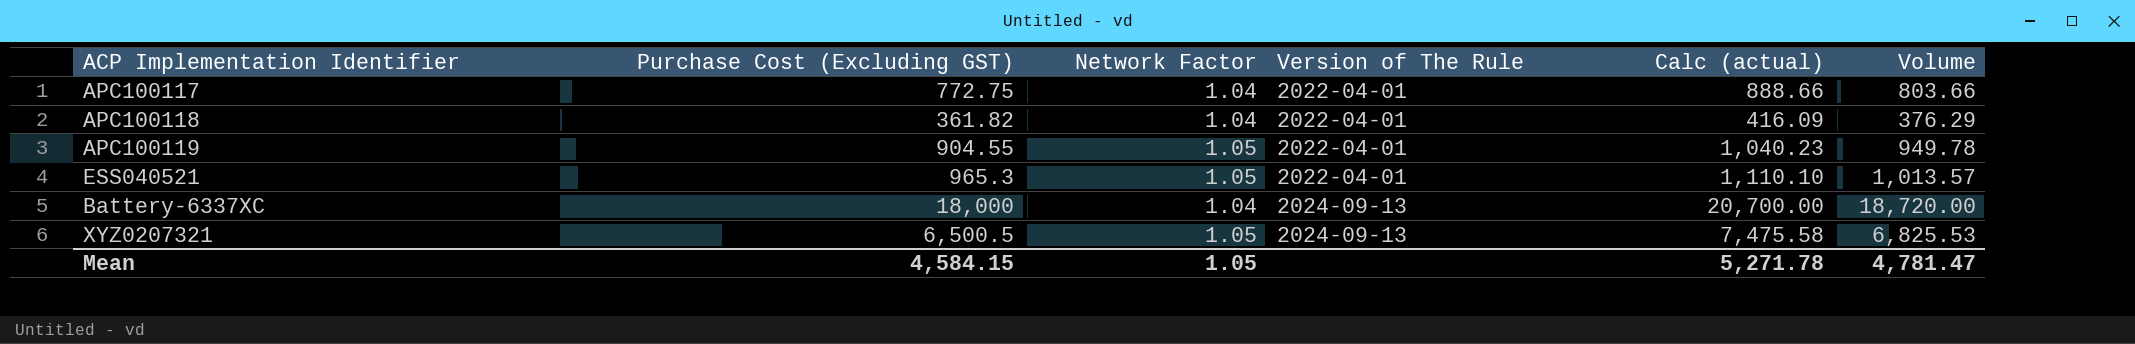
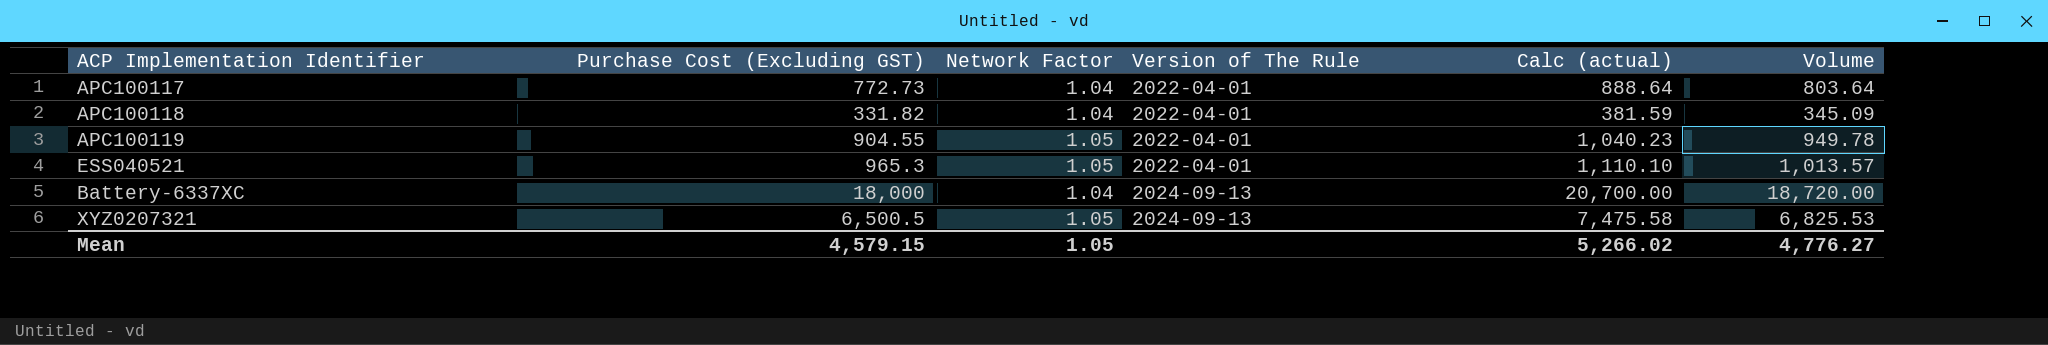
APC100117 | Purchase Cost (Excluding GST): 772.75 -> 772.73
APC100117 | Calc (actual): 888.66 -> 888.64
APC100117 | Volume: 803.66 -> 803.64
APC100118 | Purchase Cost (Excluding GST): 361.82 -> 331.82
APC100118 | Calc (actual): 416.09 -> 381.59
APC100118 | Volume: 376.29 -> 345.09
Mean | Purchase Cost (Excluding GST): 4,584.15 -> 4,579.15
Mean | Calc (actual): 5,271.78 -> 5,266.02
Mean | Volume: 4,781.47 -> 4,776.27

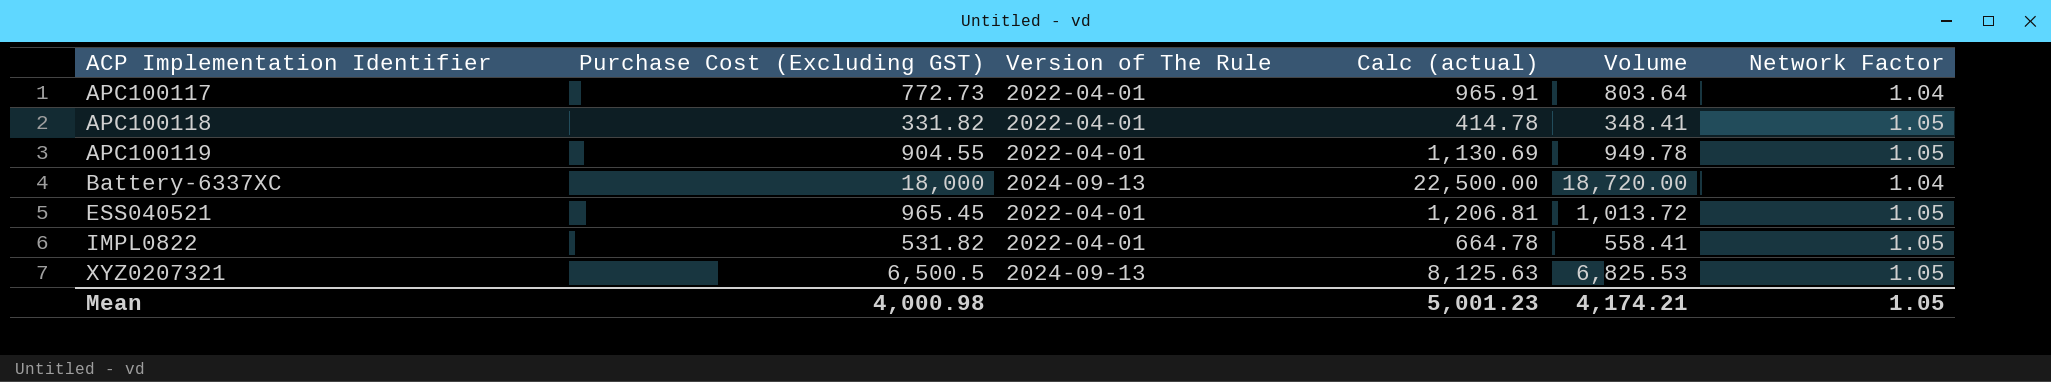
row order: Version of The Rule ascending -> ACP Implementation Identifier ascending
column Calc (actual) | formula: [Purchase Cost (Excluding GST)] * 1.15 -> [Purchase Cost (Excluding GST)] * 1.25
column Network Factor | position: 3 -> 6
APC100118 | Volume: 345.09 -> 348.41
APC100118 | Network Factor: 1.04 -> 1.05
ESS040521 | Purchase Cost (Excluding GST): 965.3 -> 965.45
ESS040521 | Volume: 1,013.57 -> 1,013.72
row IMPL0822: none -> 531.82 | 2022-04-01 | 664.78 | 558.41 | 1.05
Mean | Purchase Cost (Excluding GST): 4,579.15 -> 4,000.98
Mean | Calc (actual): 5,266.02 -> 5,001.23
Mean | Volume: 4,776.27 -> 4,174.21

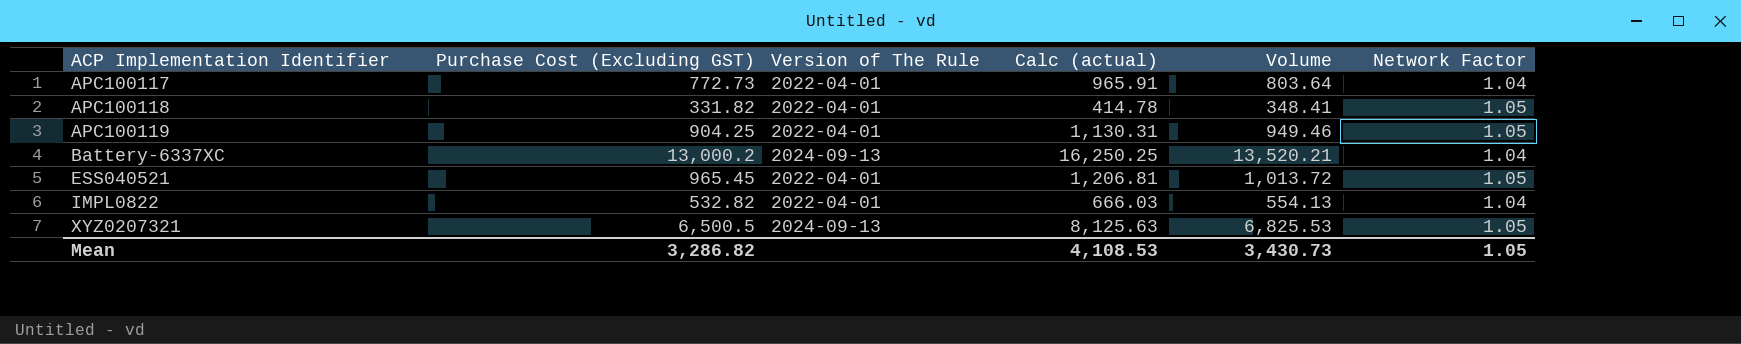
APC100119 | Purchase Cost (Excluding GST): 904.55 -> 904.25
APC100119 | Calc (actual): 1,130.69 -> 1,130.31
APC100119 | Volume: 949.78 -> 949.46
Battery-6337XC | Purchase Cost (Excluding GST): 18,000 -> 13,000.2
Battery-6337XC | Calc (actual): 22,500.00 -> 16,250.25
Battery-6337XC | Volume: 18,720.00 -> 13,520.21
IMPL0822 | Purchase Cost (Excluding GST): 531.82 -> 532.82
IMPL0822 | Calc (actual): 664.78 -> 666.03
IMPL0822 | Volume: 558.41 -> 554.13
IMPL0822 | Network Factor: 1.05 -> 1.04
Mean | Purchase Cost (Excluding GST): 4,000.98 -> 3,286.82
Mean | Calc (actual): 5,001.23 -> 4,108.53
Mean | Volume: 4,174.21 -> 3,430.73

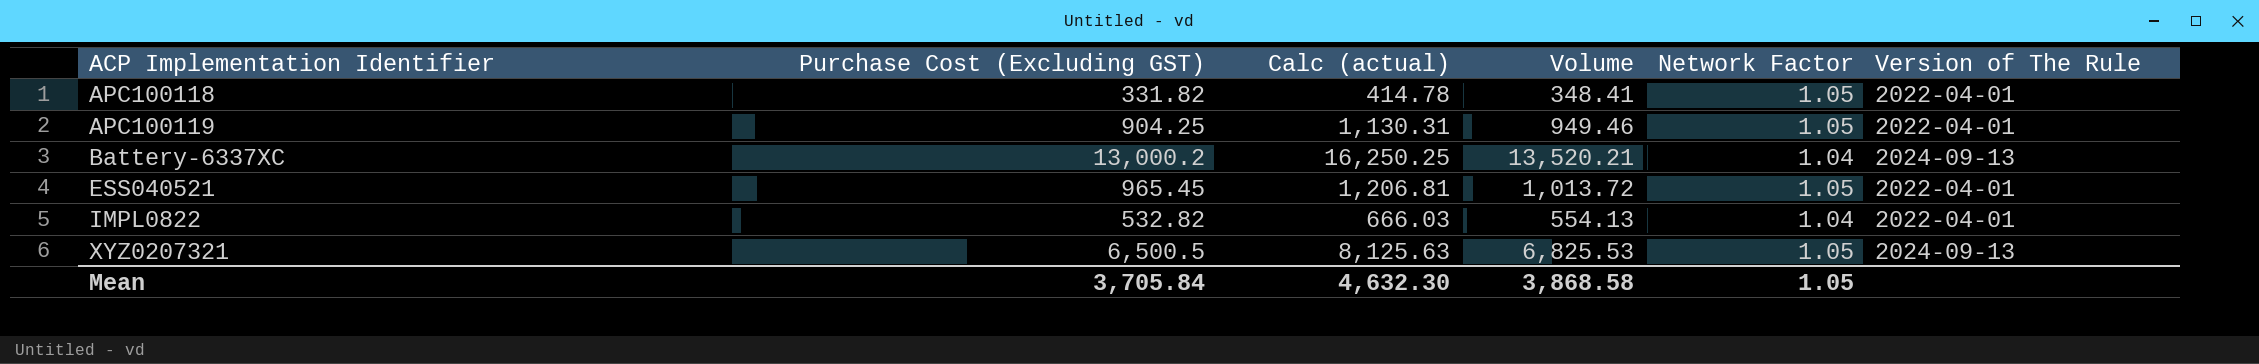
column Version of The Rule | position: 3 -> 6
row APC100117: 772.73 | 2022-04-01 | 965.91 | 803.64 | 1.04 -> none
Mean | Purchase Cost (Excluding GST): 3,286.82 -> 3,705.84
Mean | Calc (actual): 4,108.53 -> 4,632.30
Mean | Volume: 3,430.73 -> 3,868.58

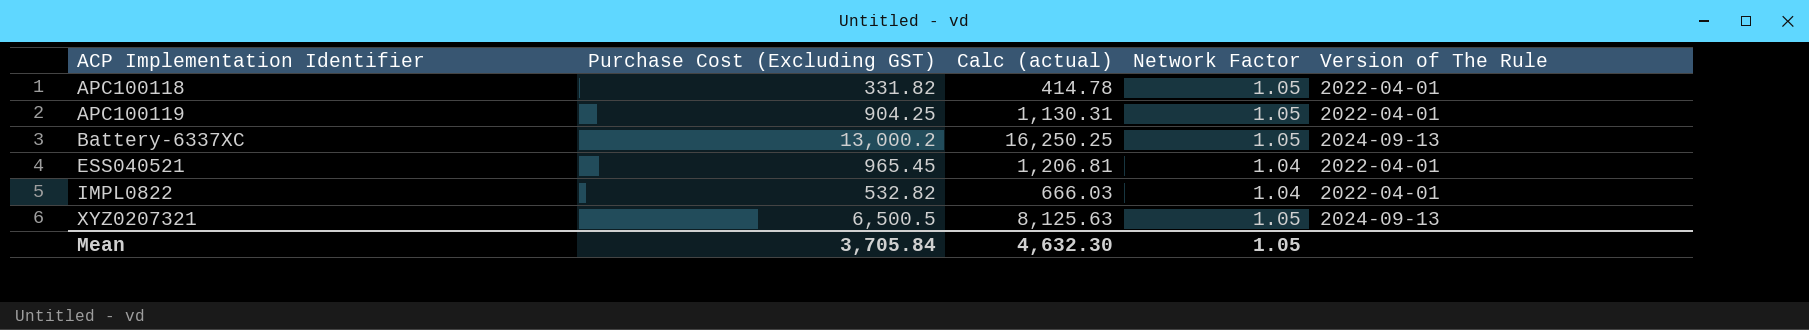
column Volume | formula: [Purchase Cost (Excluding GST)] * [Network Factor] -> none
Battery-6337XC | Network Factor: 1.04 -> 1.05
ESS040521 | Network Factor: 1.05 -> 1.04

